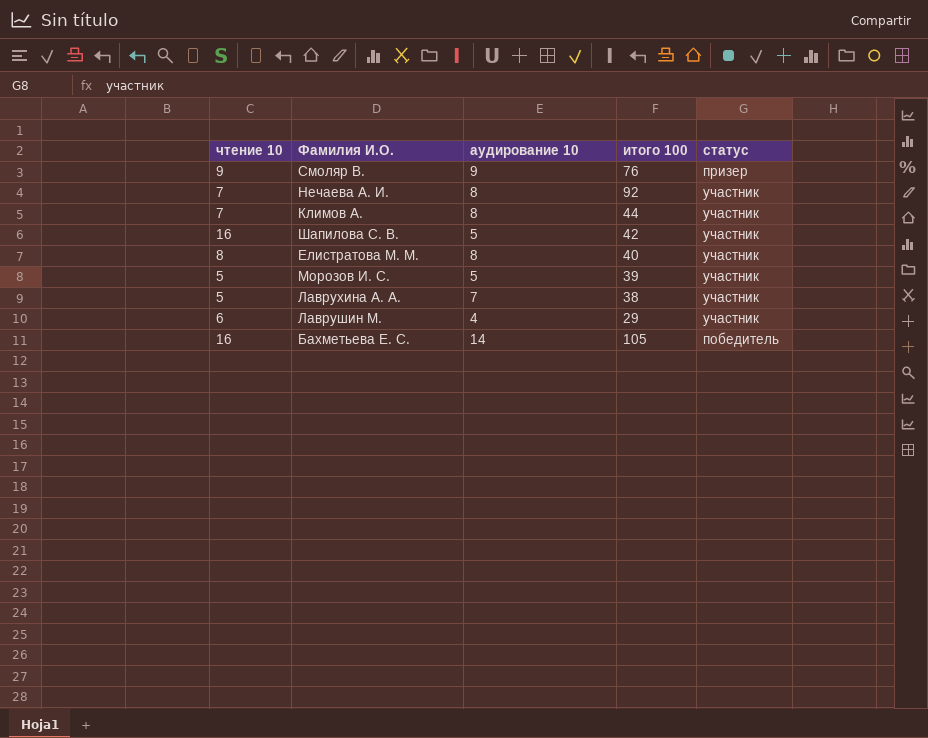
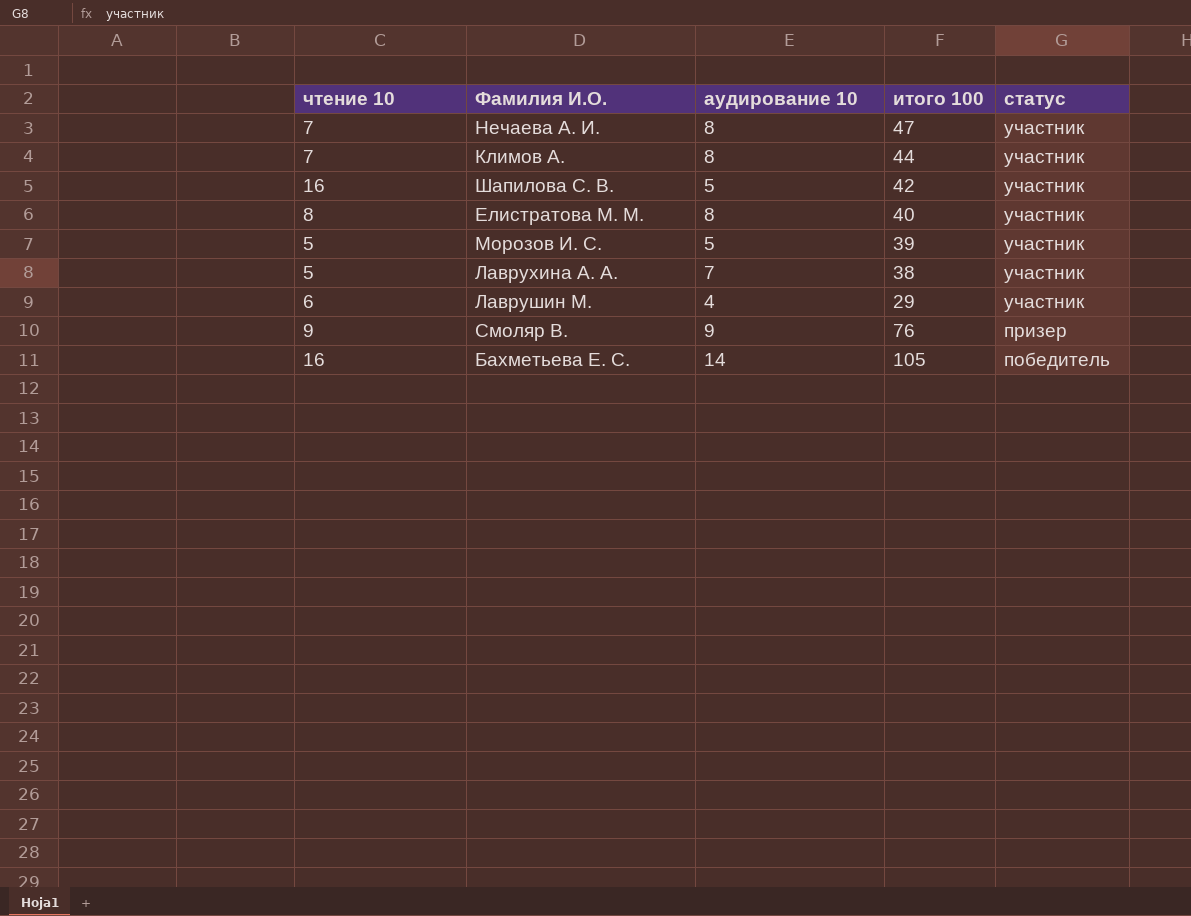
row order: none -> статус descending
Нечаева А. И. | итого 100: 92 -> 47

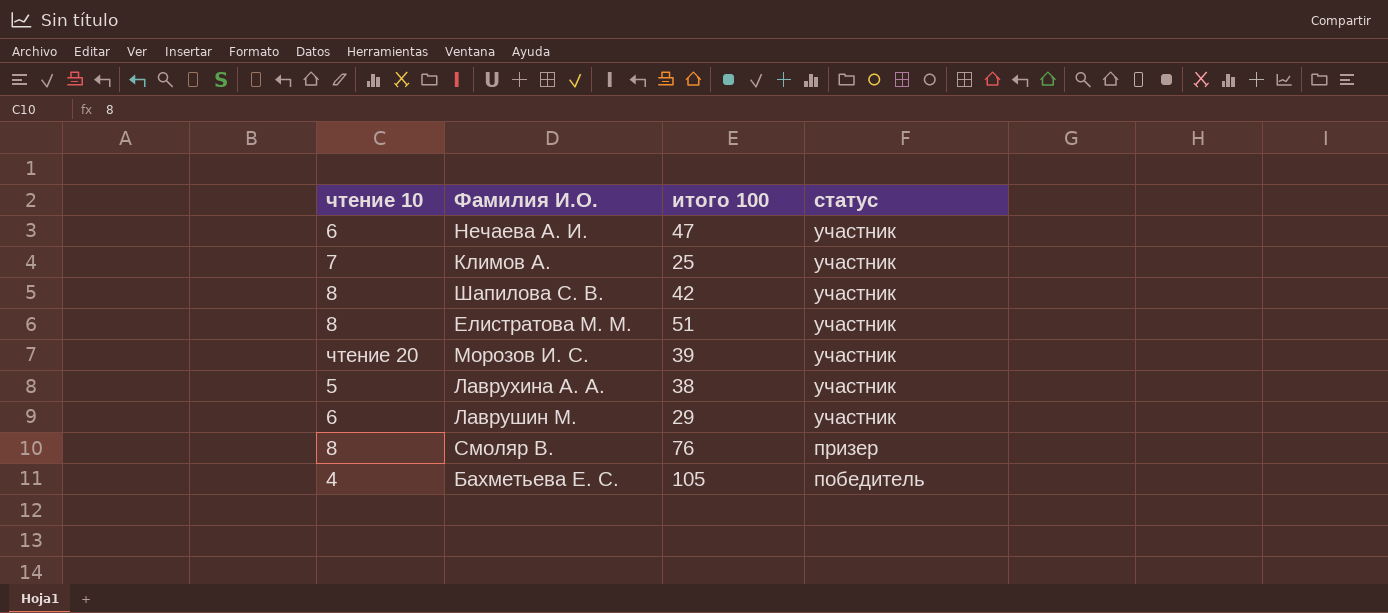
column аудирование 10 | position: 3 -> none
Нечаева А. И. | чтение 10: 7 -> 6
Климов А. | итого 100: 44 -> 25
Шапилова С. В. | чтение 10: 16 -> 8
Елистратова М. М. | итого 100: 40 -> 51
Морозов И. С. | чтение 10: 5 -> чтение 20
Смоляр В. | чтение 10: 9 -> 8
Бахметьева Е. С. | чтение 10: 16 -> 4

